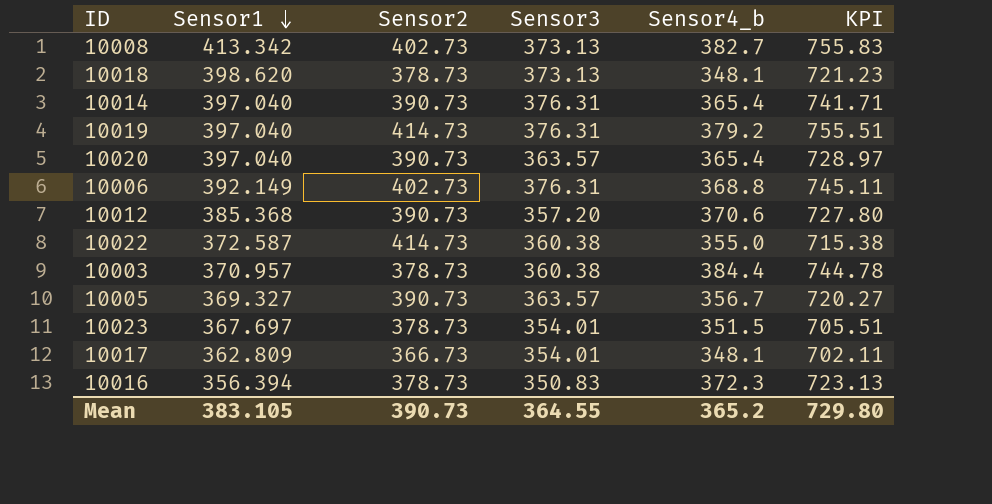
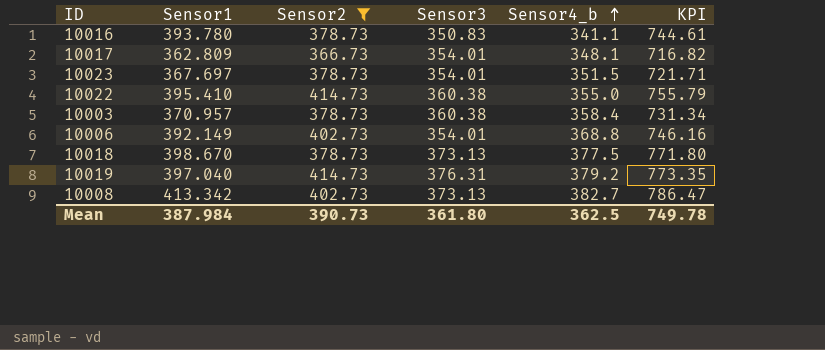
filter: none -> Sensor2 != 390.73
row order: Sensor1 descending -> Sensor4_b ascending
column KPI | formula: [Sensor3] + [Sensor4_b] -> [Sensor1] + [Sensor3]
10016 | Sensor1: 356.394 -> 393.780
10016 | Sensor4_b: 372.3 -> 341.1
10022 | Sensor1: 372.587 -> 395.410
10003 | Sensor4_b: 384.4 -> 358.4
10006 | Sensor3: 376.31 -> 354.01
10018 | Sensor1: 398.620 -> 398.670
10018 | Sensor4_b: 348.1 -> 377.5
Mean | Sensor1: 383.105 -> 387.984
Mean | Sensor3: 364.55 -> 361.80
Mean | Sensor4_b: 365.2 -> 362.5
Mean | KPI: 729.80 -> 749.78

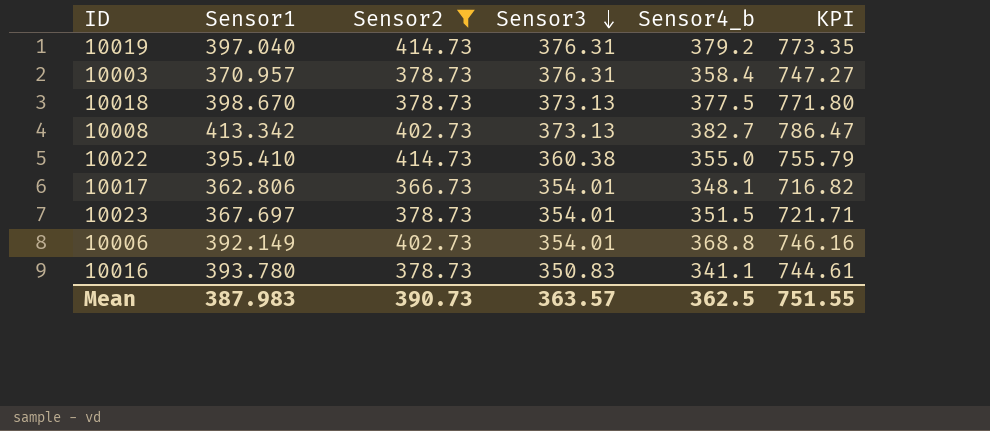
row order: Sensor4_b ascending -> Sensor3 descending
10003 | Sensor3: 360.38 -> 376.31
10003 | KPI: 731.34 -> 747.27
10017 | Sensor1: 362.809 -> 362.806
Mean | Sensor1: 387.984 -> 387.983
Mean | Sensor3: 361.80 -> 363.57
Mean | KPI: 749.78 -> 751.55

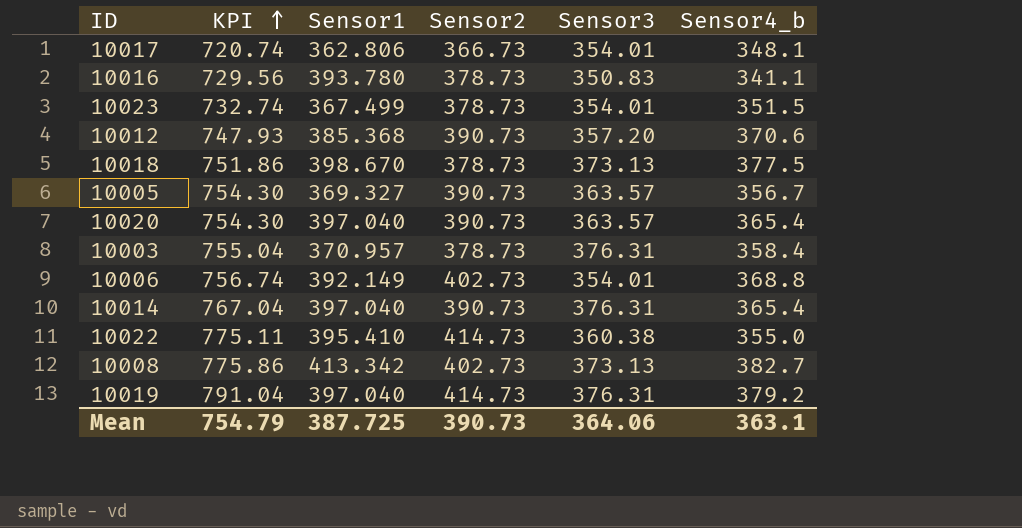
filter: Sensor2 != 390.73 -> none
row order: Sensor3 descending -> KPI ascending
column KPI | formula: [Sensor1] + [Sensor3] -> [Sensor2] + [Sensor3]
column KPI | position: 6 -> 2
10023 | Sensor1: 367.697 -> 367.499
Mean | KPI: 751.55 -> 754.79
Mean | Sensor1: 387.983 -> 387.725
Mean | Sensor3: 363.57 -> 364.06
Mean | Sensor4_b: 362.5 -> 363.1

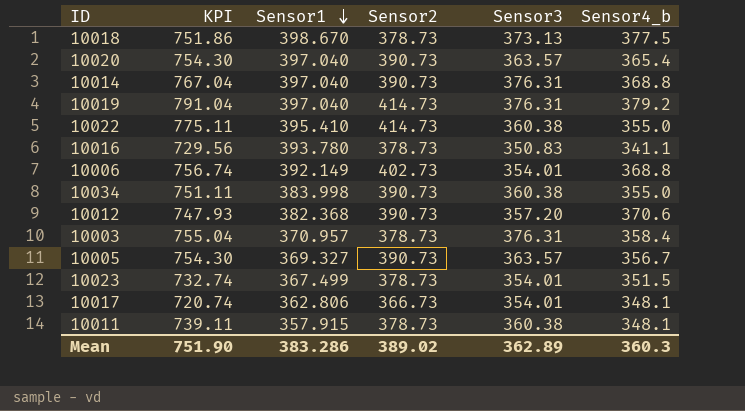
row order: KPI ascending -> Sensor1 descending
row 10008: 775.86 | 413.342 | 402.73 | 373.13 | 382.7 -> none
10014 | Sensor4_b: 365.4 -> 368.8
row 10034: none -> 751.11 | 383.998 | 390.73 | 360.38 | 355.0
10012 | Sensor1: 385.368 -> 382.368
row 10011: none -> 739.11 | 357.915 | 378.73 | 360.38 | 348.1
Mean | KPI: 754.79 -> 751.90
Mean | Sensor1: 387.725 -> 383.286
Mean | Sensor2: 390.73 -> 389.02
Mean | Sensor3: 364.06 -> 362.89
Mean | Sensor4_b: 363.1 -> 360.3

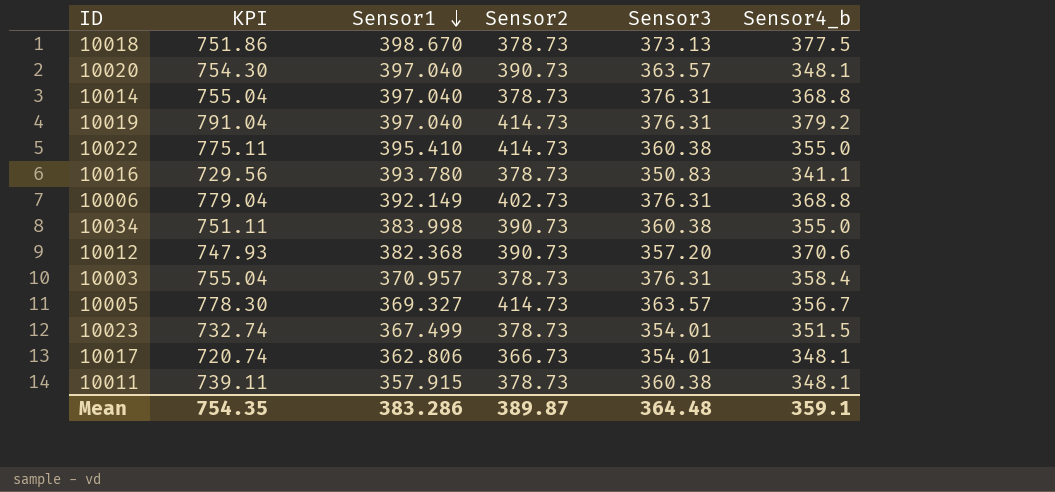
10020 | Sensor4_b: 365.4 -> 348.1
10014 | KPI: 767.04 -> 755.04
10014 | Sensor2: 390.73 -> 378.73
10006 | KPI: 756.74 -> 779.04
10006 | Sensor3: 354.01 -> 376.31
10005 | KPI: 754.30 -> 778.30
10005 | Sensor2: 390.73 -> 414.73
Mean | KPI: 751.90 -> 754.35
Mean | Sensor2: 389.02 -> 389.87
Mean | Sensor3: 362.89 -> 364.48
Mean | Sensor4_b: 360.3 -> 359.1

